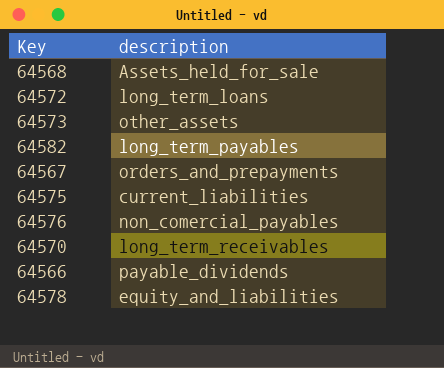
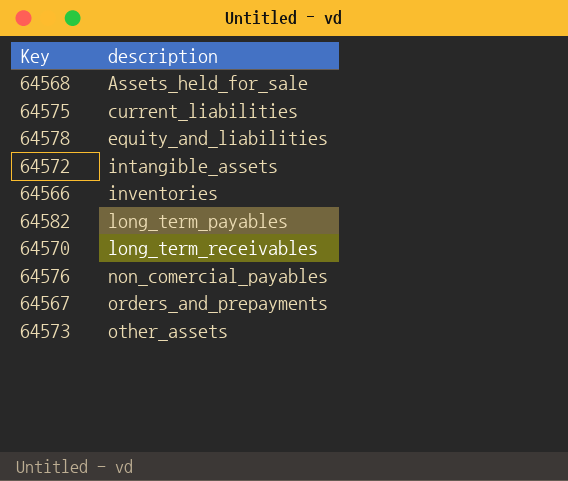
row order: none -> description ascending
64572 | description: long_term_loans -> intangible_assets
64566 | description: payable_dividends -> inventories

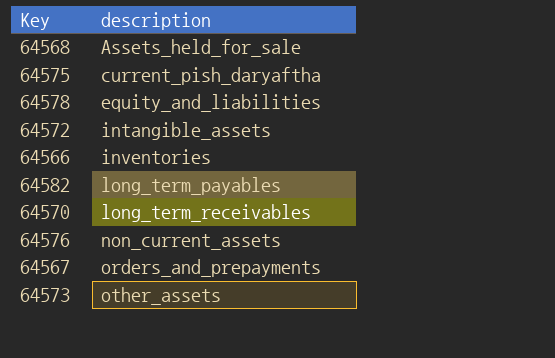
64575 | description: current_liabilities -> current_pish_daryaftha
64576 | description: non_comercial_payables -> non_current_assets

